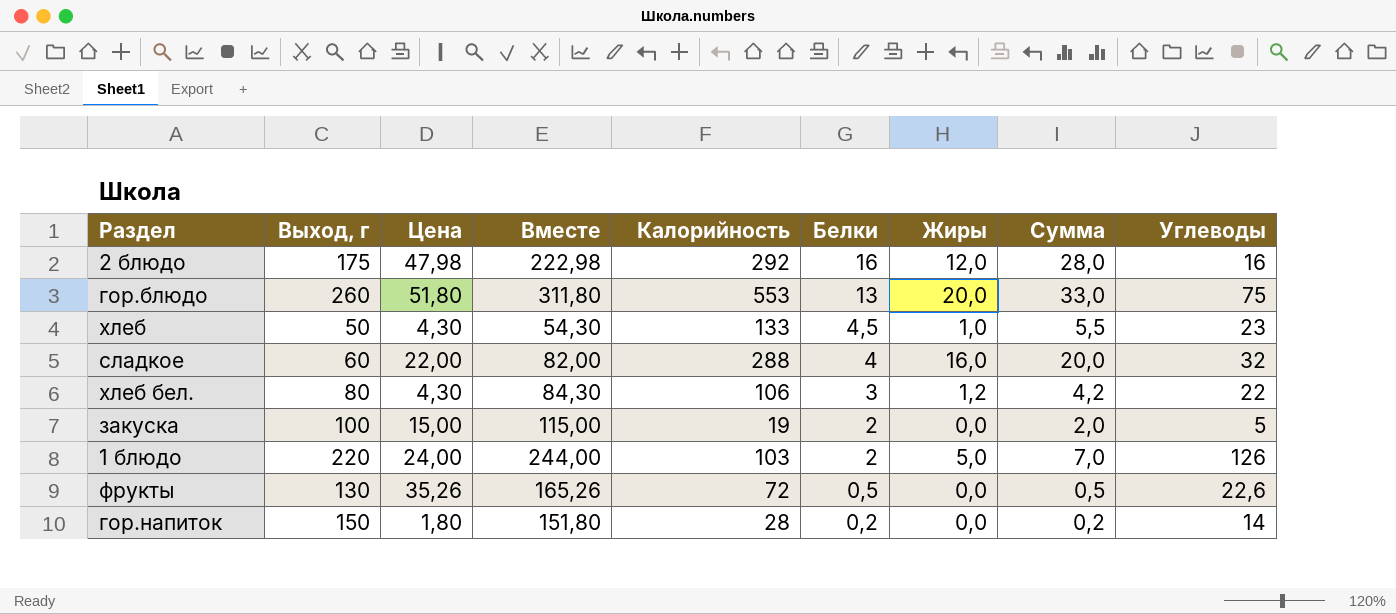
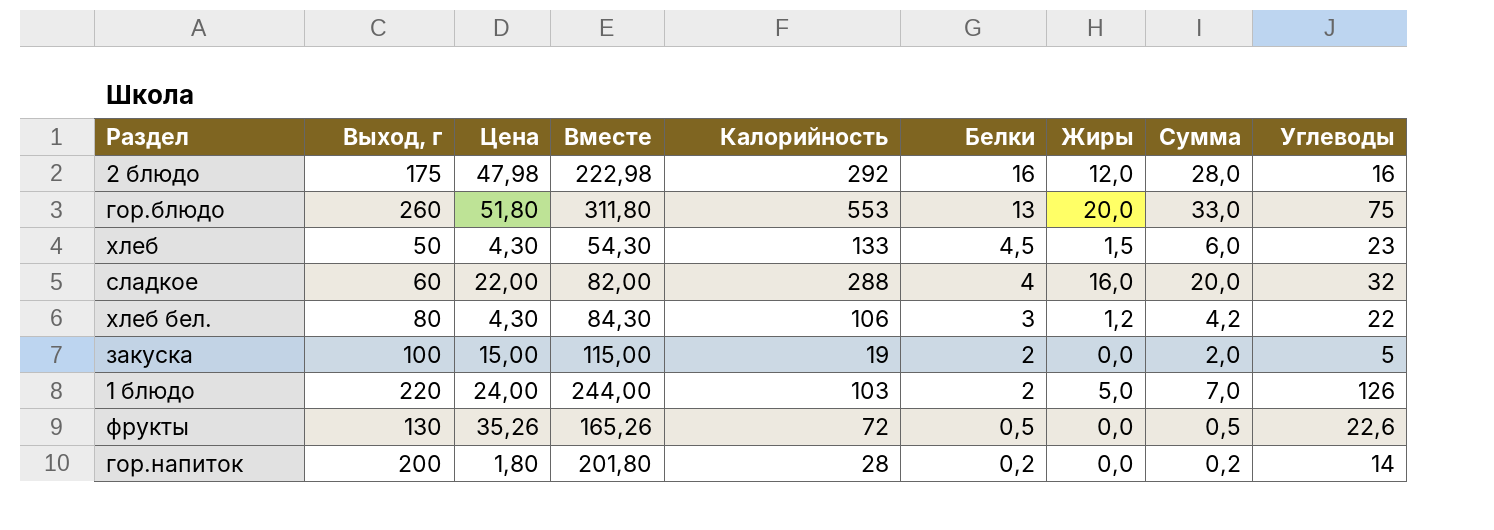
хлеб | Жиры: 1,0 -> 1,5
хлеб | Сумма: 5,5 -> 6,0
гор.напиток | Выход, г: 150 -> 200
гор.напиток | Вместе: 151,80 -> 201,80

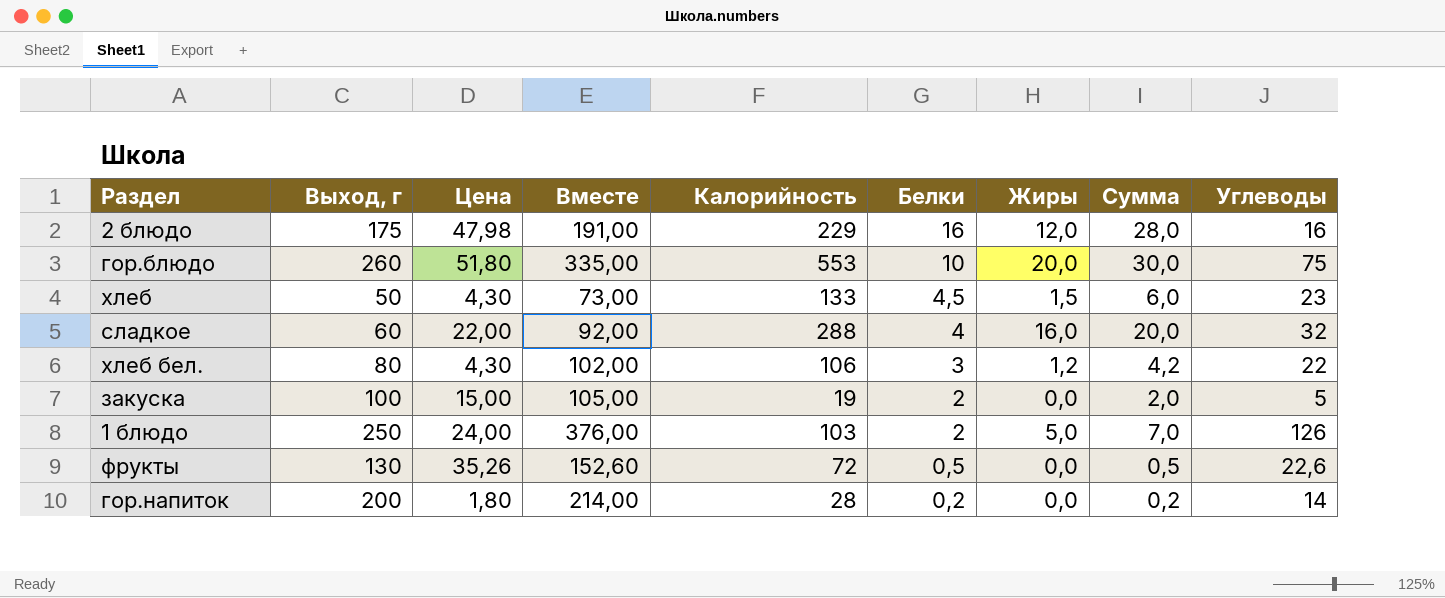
column Вместе | formula: [Выход, г] + [Цена] -> [Выход, г] + [Углеводы]
2 блюдо | Калорийность: 292 -> 229
гор.блюдо | Белки: 13 -> 10
гор.блюдо | Сумма: 33,0 -> 30,0
1 блюдо | Выход, г: 220 -> 250

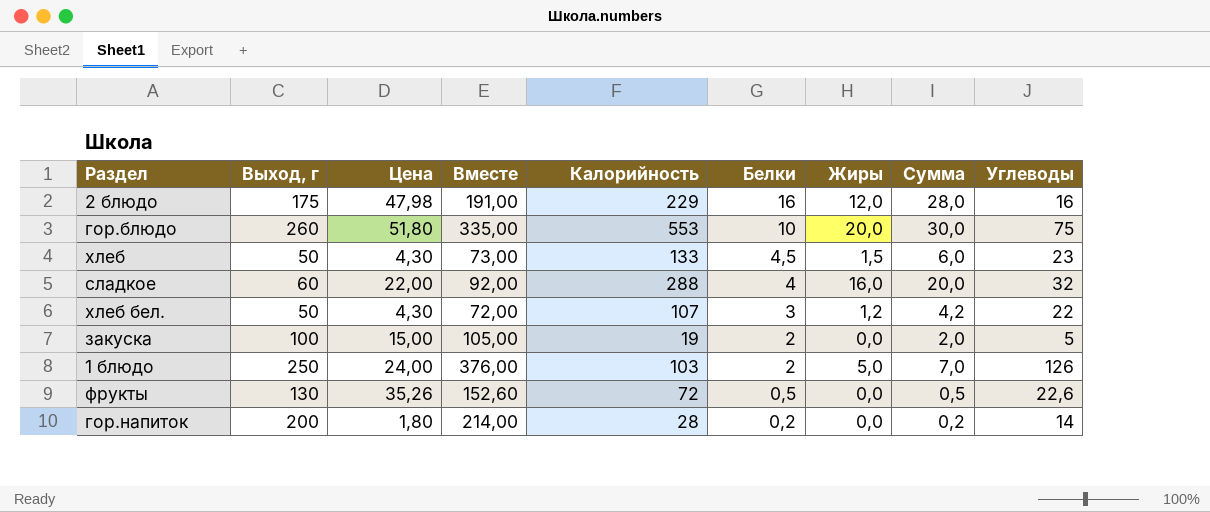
хлеб бел. | Выход, г: 80 -> 50
хлеб бел. | Вместе: 102,00 -> 72,00
хлеб бел. | Калорийность: 106 -> 107

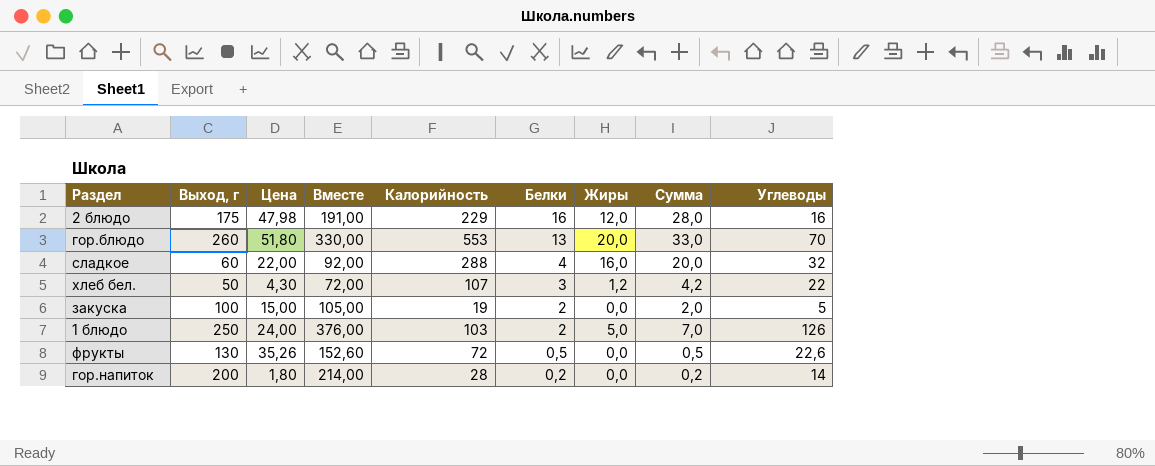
row хлеб: 50 | 4,30 | 73,00 | 133 | 4,5 | 1,5 | 6,0 | 23 -> none
гор.блюдо | Вместе: 335,00 -> 330,00
гор.блюдо | Белки: 10 -> 13
гор.блюдо | Сумма: 30,0 -> 33,0
гор.блюдо | Углеводы: 75 -> 70

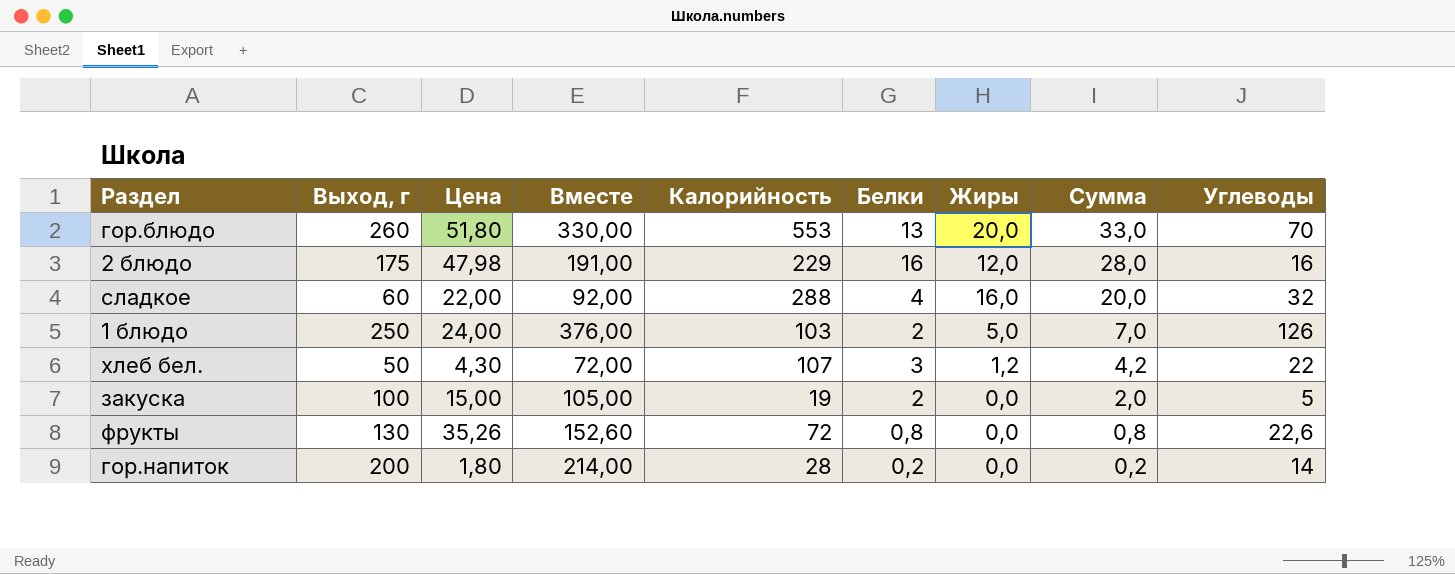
row order: Белки descending -> Сумма descending
фрукты | Белки: 0,5 -> 0,8
фрукты | Сумма: 0,5 -> 0,8

